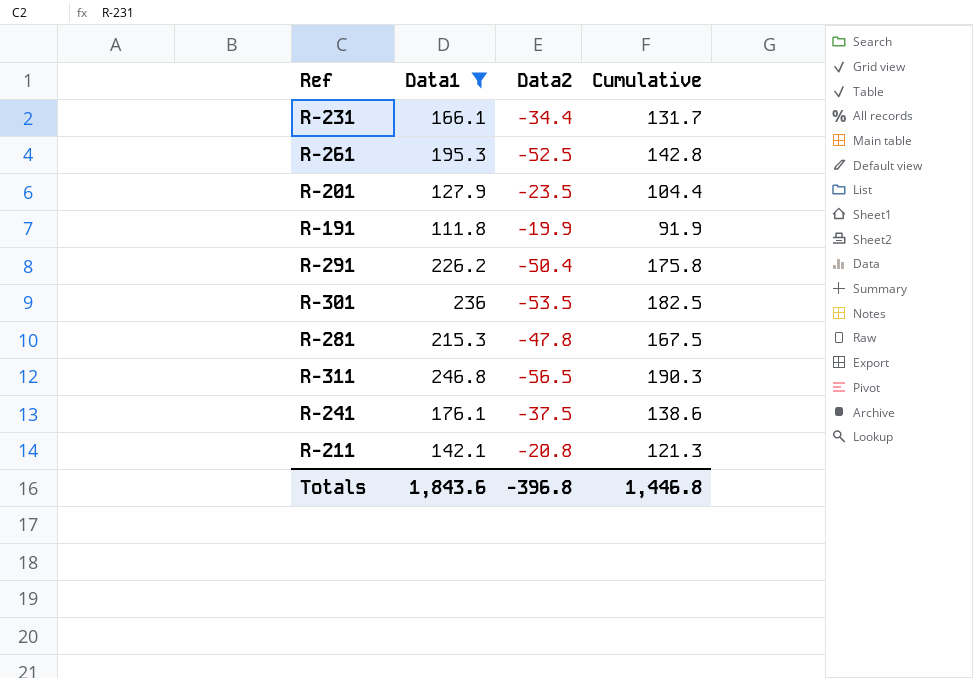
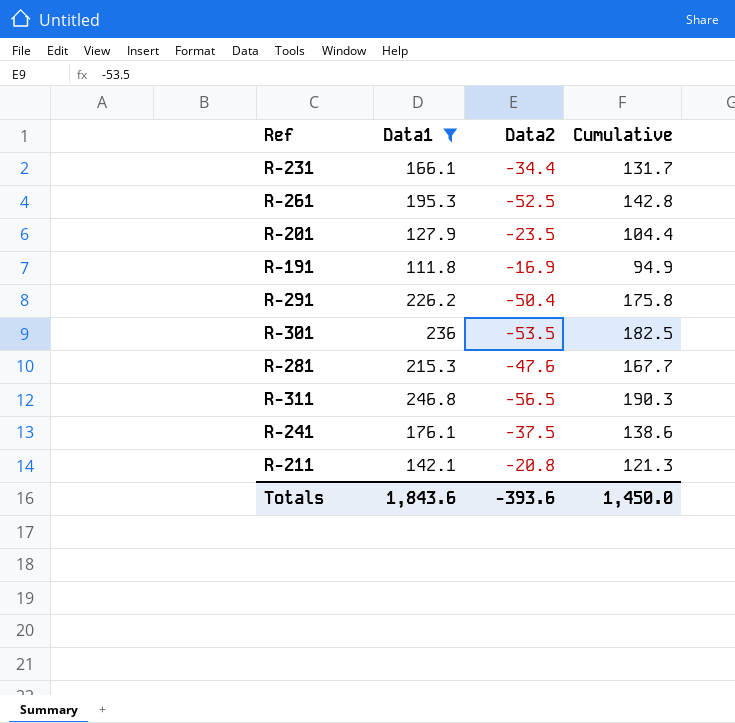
R-191 | Data2: -19.9 -> -16.9
R-191 | Cumulative: 91.9 -> 94.9
R-281 | Data2: -47.8 -> -47.6
R-281 | Cumulative: 167.5 -> 167.7
Totals | Data2: -396.8 -> -393.6
Totals | Cumulative: 1,446.8 -> 1,450.0

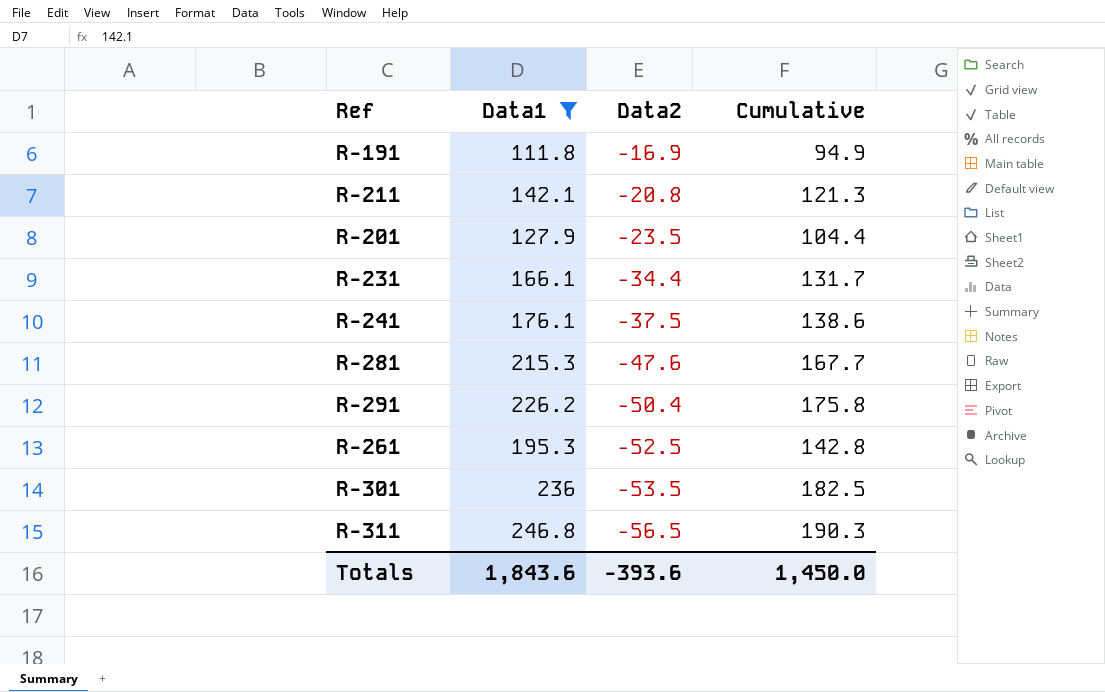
row order: none -> Data2 descending

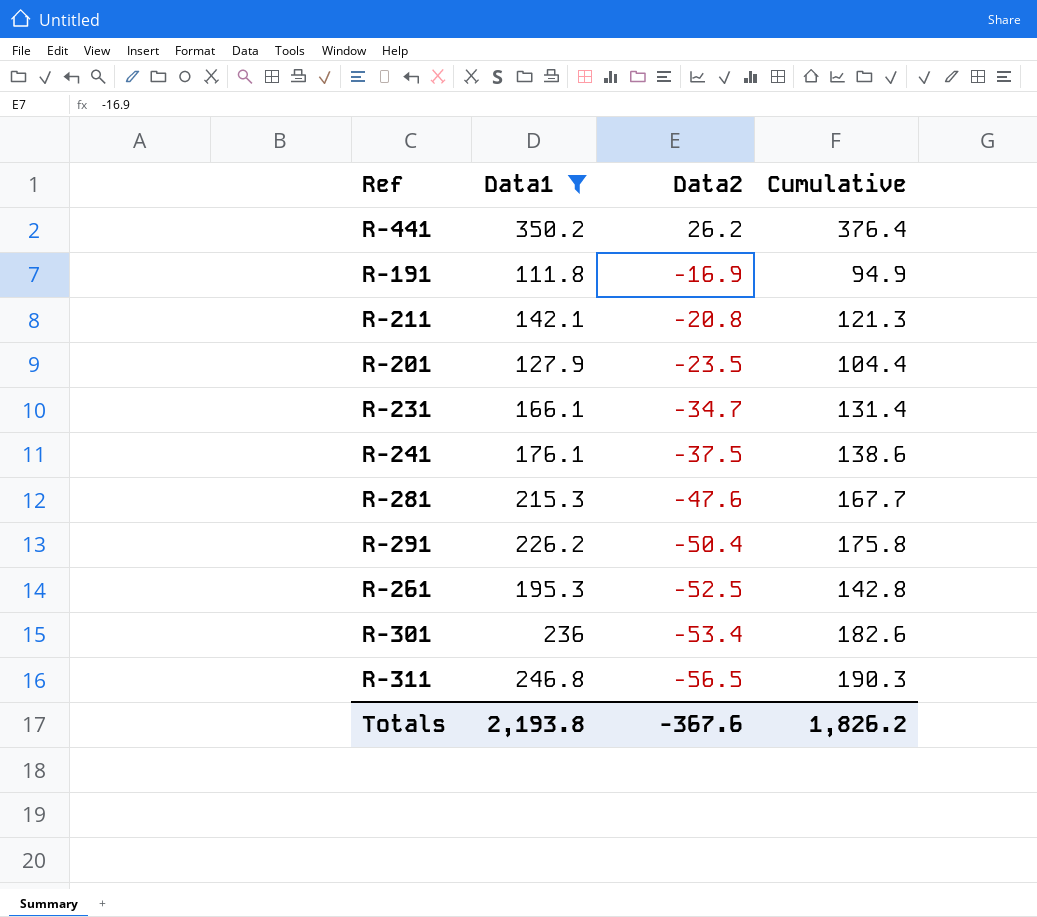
row R-441: none -> 350.2 | 26.2 | 376.4
R-231 | Data2: -34.4 -> -34.7
R-231 | Cumulative: 131.7 -> 131.4
R-301 | Data2: -53.5 -> -53.4
R-301 | Cumulative: 182.5 -> 182.6
Totals | Data1: 1,843.6 -> 2,193.8
Totals | Data2: -393.6 -> -367.6
Totals | Cumulative: 1,450.0 -> 1,826.2

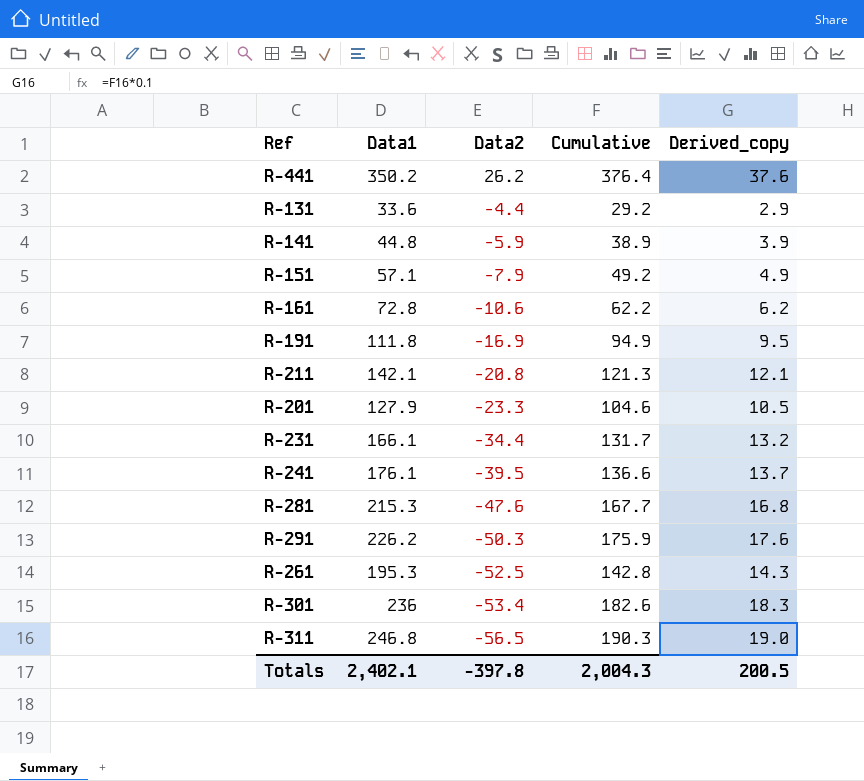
filter: Data1 >= 111.8 -> none
column Derived_copy | formula: none -> [Cumulative] * 0.1
R-201 | Data2: -23.5 -> -23.3
R-201 | Cumulative: 104.4 -> 104.6
R-231 | Data2: -34.7 -> -34.4
R-231 | Cumulative: 131.4 -> 131.7
R-241 | Data2: -37.5 -> -39.5
R-241 | Cumulative: 138.6 -> 136.6
R-291 | Data2: -50.4 -> -50.3
R-291 | Cumulative: 175.8 -> 175.9
Totals | Data1: 2,193.8 -> 2,402.1
Totals | Data2: -367.6 -> -397.8
Totals | Cumulative: 1,826.2 -> 2,004.3

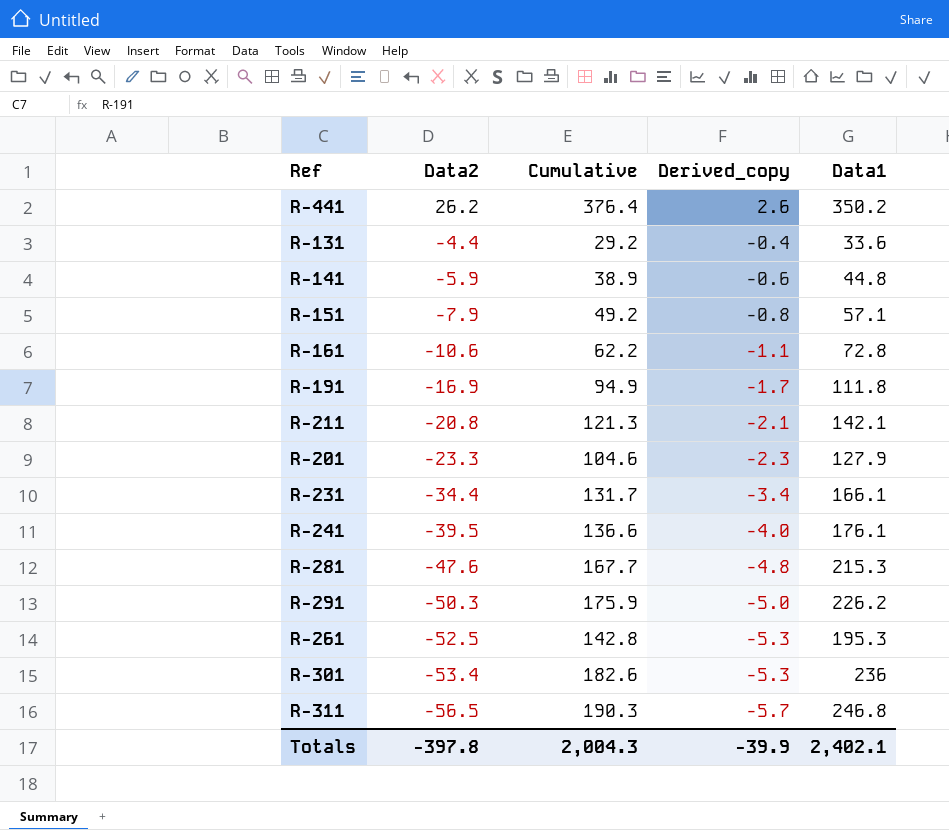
column Derived_copy | formula: [Cumulative] * 0.1 -> [Data2] * 0.1
column Data1 | position: 2 -> 5
Totals | Derived_copy: 200.5 -> -39.9

